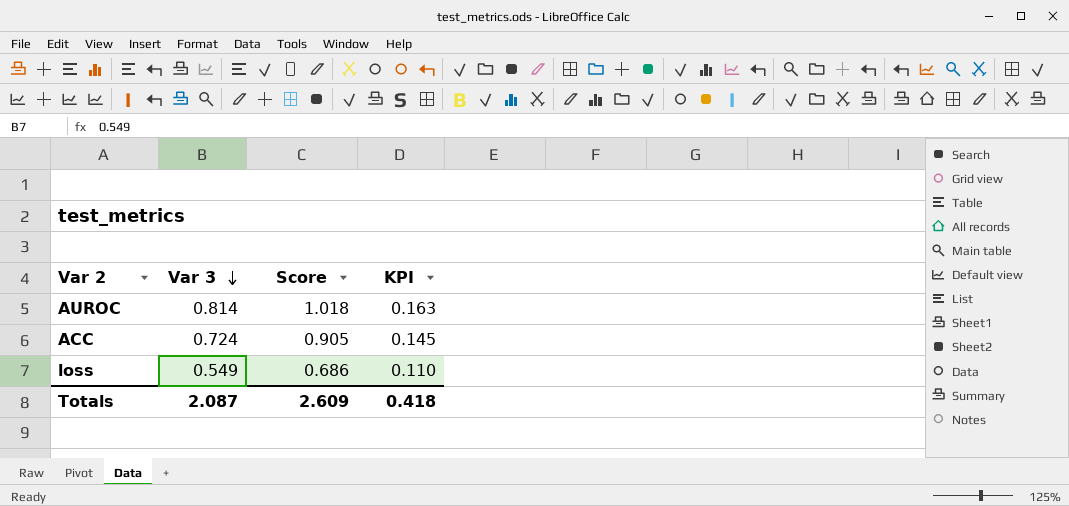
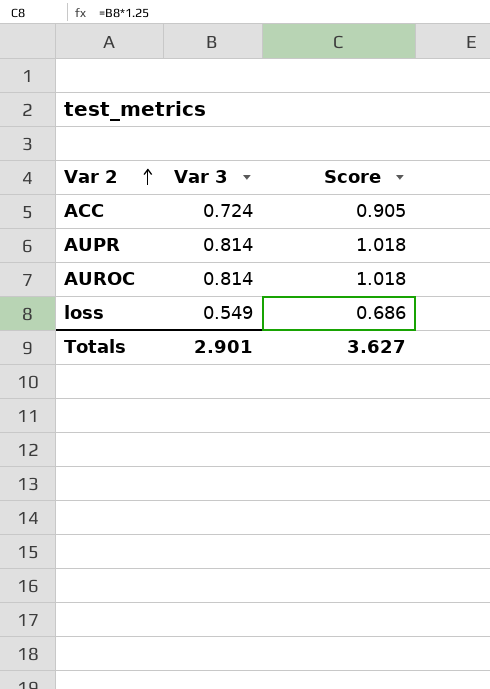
row order: Var 3 descending -> Var 2 ascending
column KPI | formula: [Var 3] * 0.2 -> none
row AUPR: none -> 0.814 | 1.018
Totals | Var 3: 2.087 -> 2.901
Totals | Score: 2.609 -> 3.627

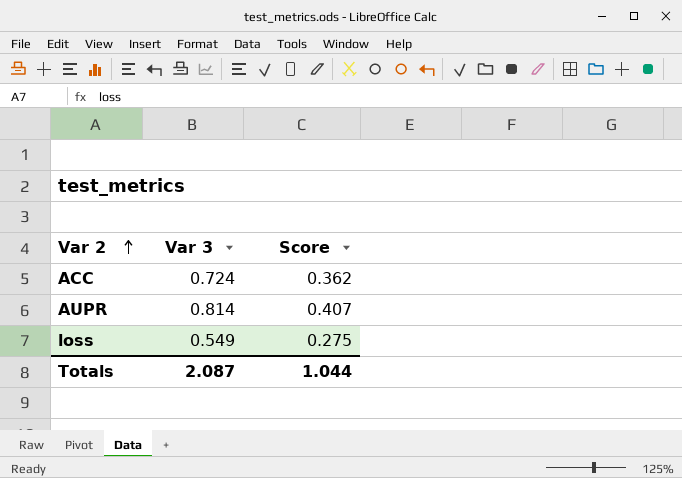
column Score | formula: [Var 3] * 1.25 -> [Var 3] * 0.5
row AUROC: 0.814 | 1.018 -> none
Totals | Var 3: 2.901 -> 2.087
Totals | Score: 3.627 -> 1.044

